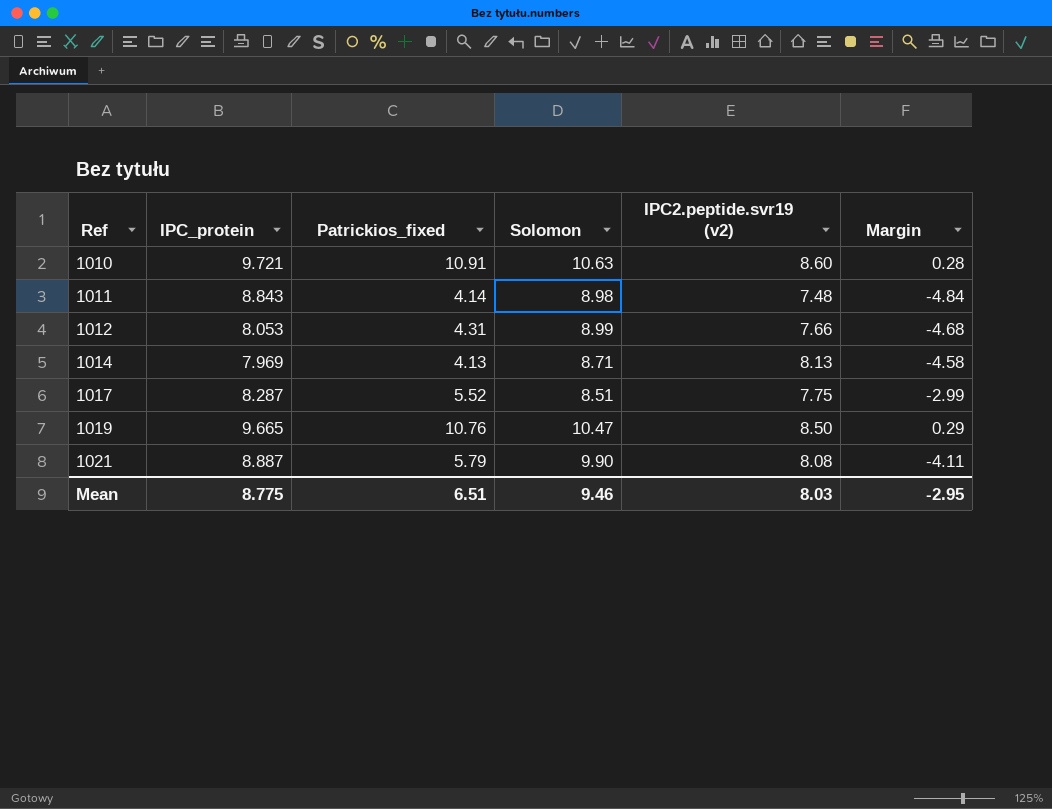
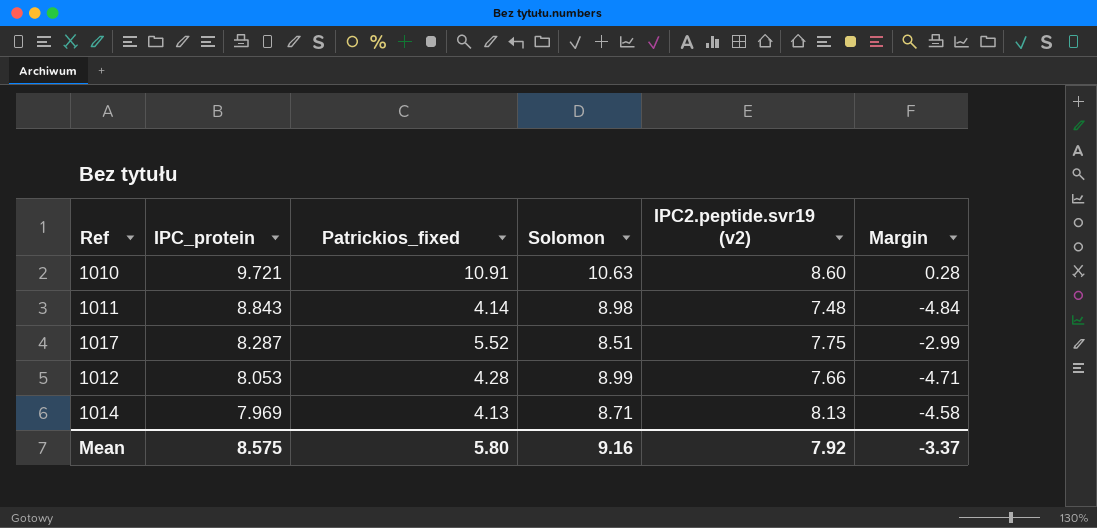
row order: Ref ascending -> IPC_protein descending
row 1019: 9.665 | 10.76 | 10.47 | 8.50 | 0.29 -> none
row 1021: 8.887 | 5.79 | 9.90 | 8.08 | -4.11 -> none
1012 | Patrickios_fixed: 4.31 -> 4.28
1012 | Margin: -4.68 -> -4.71
Mean | IPC_protein: 8.775 -> 8.575
Mean | Patrickios_fixed: 6.51 -> 5.80
Mean | Solomon: 9.46 -> 9.16
Mean | IPC2.peptide.svr19 (v2): 8.03 -> 7.92
Mean | Margin: -2.95 -> -3.37

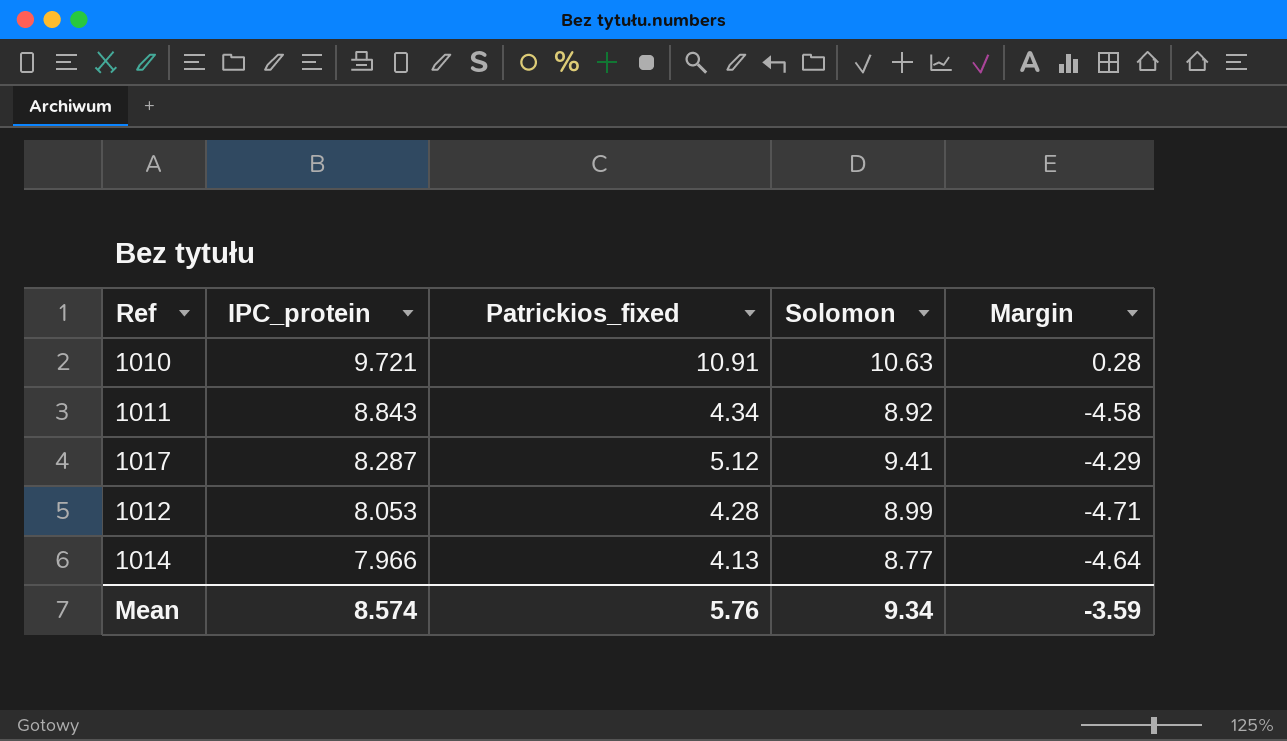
column IPC2.peptide.svr19 (v2) | position: 5 -> none
1011 | Patrickios_fixed: 4.14 -> 4.34
1011 | Solomon: 8.98 -> 8.92
1011 | Margin: -4.84 -> -4.58
1017 | Patrickios_fixed: 5.52 -> 5.12
1017 | Solomon: 8.51 -> 9.41
1017 | Margin: -2.99 -> -4.29
1014 | IPC_protein: 7.969 -> 7.966
1014 | Solomon: 8.71 -> 8.77
1014 | Margin: -4.58 -> -4.64
Mean | IPC_protein: 8.575 -> 8.574
Mean | Patrickios_fixed: 5.80 -> 5.76
Mean | Solomon: 9.16 -> 9.34
Mean | Margin: -3.37 -> -3.59

